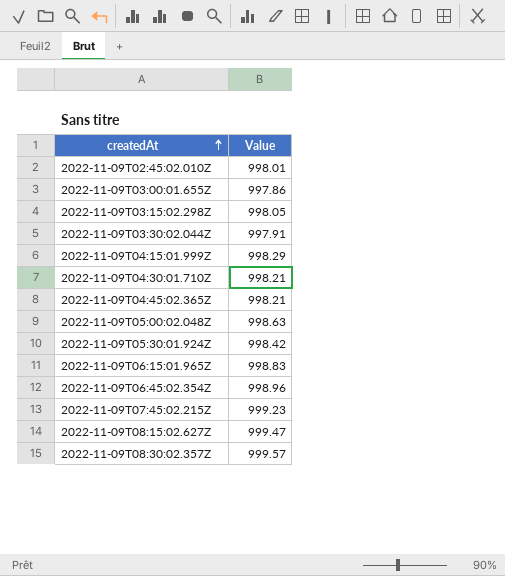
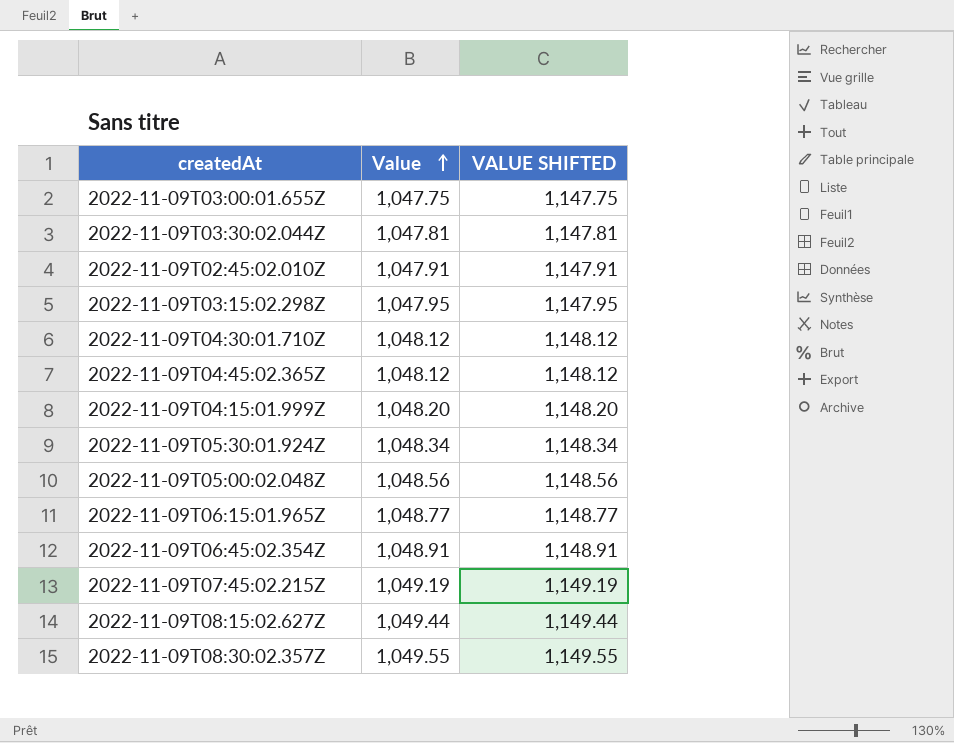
row order: createdAt ascending -> Value ascending
column VALUE SHIFTED | formula: none -> [Value] + 100
2022-11-09T03:00:01.655Z | Value: 997.86 -> 1,047.75
2022-11-09T03:30:02.044Z | Value: 997.91 -> 1,047.81
2022-11-09T02:45:02.010Z | Value: 998.01 -> 1,047.91
2022-11-09T03:15:02.298Z | Value: 998.05 -> 1,047.95
2022-11-09T04:30:01.710Z | Value: 998.21 -> 1,048.12
2022-11-09T04:45:02.365Z | Value: 998.21 -> 1,048.12
2022-11-09T04:15:01.999Z | Value: 998.29 -> 1,048.20
2022-11-09T05:30:01.924Z | Value: 998.42 -> 1,048.34
2022-11-09T05:00:02.048Z | Value: 998.63 -> 1,048.56
2022-11-09T06:15:01.965Z | Value: 998.83 -> 1,048.77
2022-11-09T06:45:02.354Z | Value: 998.96 -> 1,048.91
2022-11-09T07:45:02.215Z | Value: 999.23 -> 1,049.19
2022-11-09T08:15:02.627Z | Value: 999.47 -> 1,049.44
2022-11-09T08:30:02.357Z | Value: 999.57 -> 1,049.55

